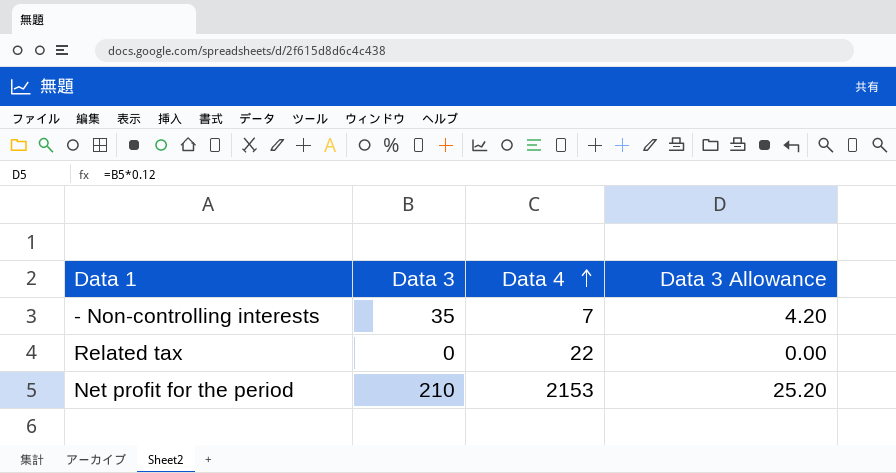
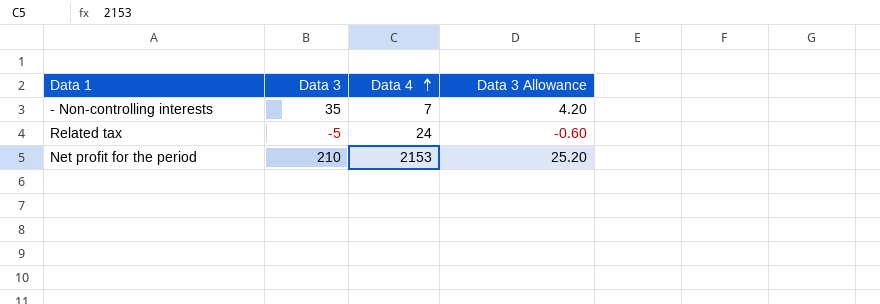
Related tax | Data 3: 0 -> -5
Related tax | Data 4: 22 -> 24
Related tax | Data 3 Allowance: 0.00 -> -0.60

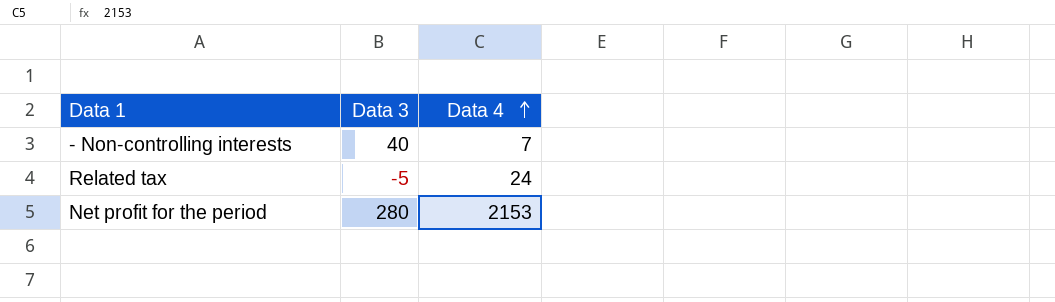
column Data 3 Allowance | formula: [Data 3] * 0.12 -> none
- Non-controlling interests | Data 3: 35 -> 40
Net profit for the period | Data 3: 210 -> 280

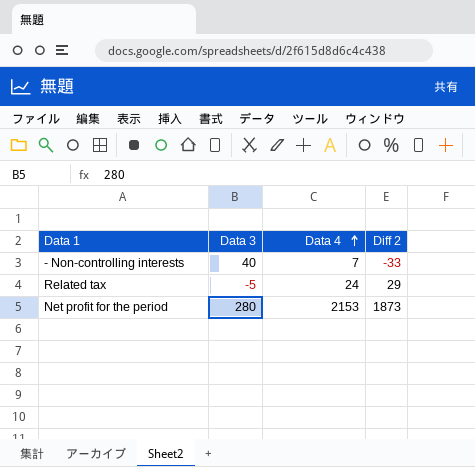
column Diff 2 | formula: none -> [Data 4] - [Data 3]

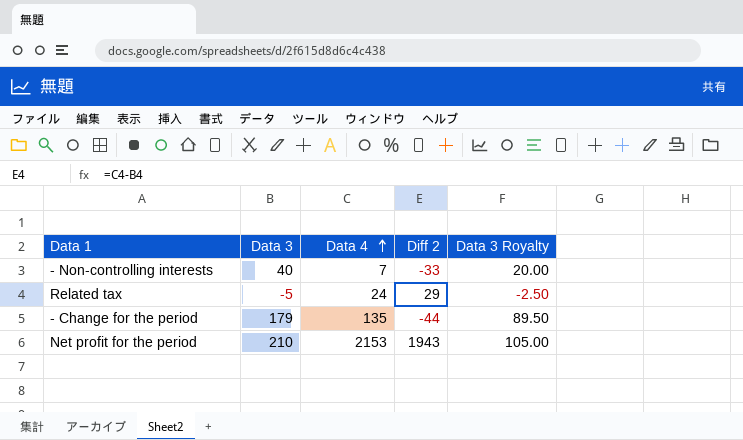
column Data 3 Royalty | formula: none -> [Data 3] * 0.5
row - Change for the period: none -> 179 | 135 | -44 | 89.50
Net profit for the period | Data 3: 280 -> 210
Net profit for the period | Diff 2: 1873 -> 1943

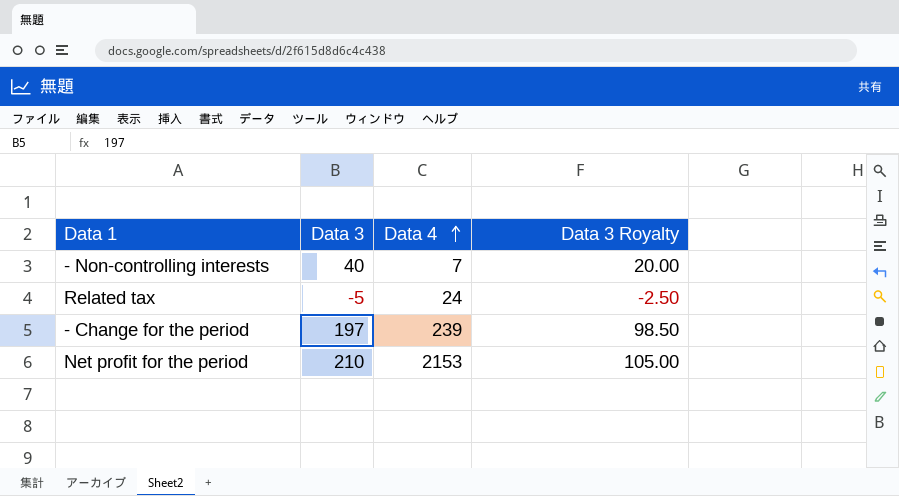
column Diff 2 | formula: [Data 4] - [Data 3] -> none
- Change for the period | Data 3: 179 -> 197
- Change for the period | Data 4: 135 -> 239
- Change for the period | Data 3 Royalty: 89.50 -> 98.50

